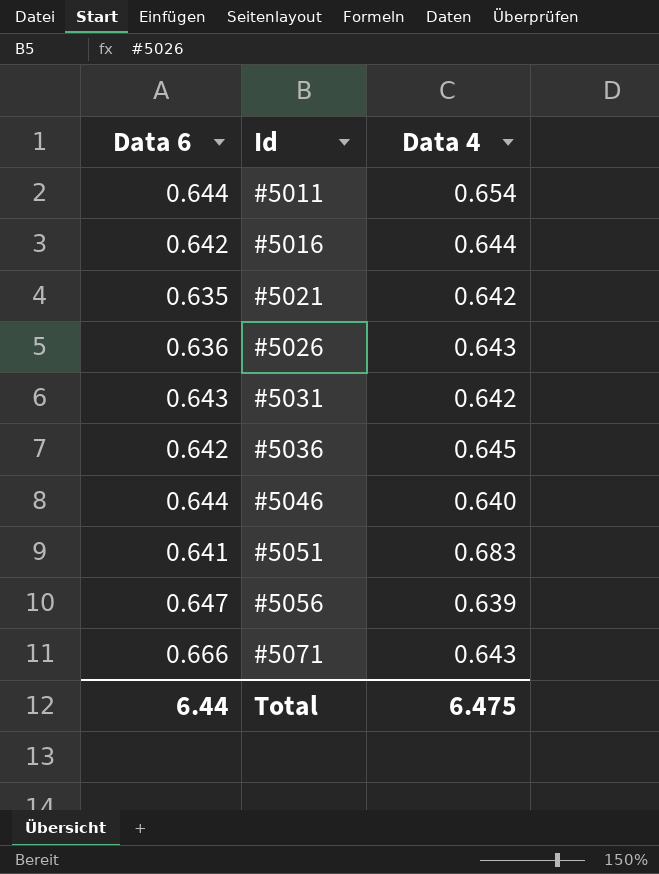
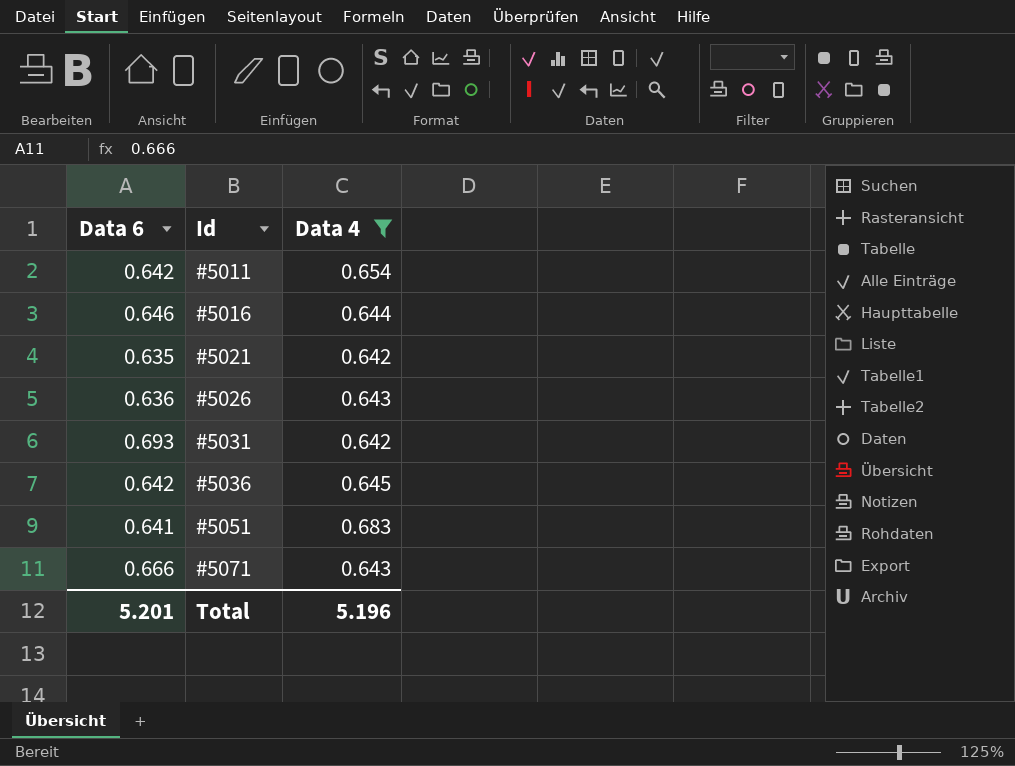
filter: none -> Data 4 >= 0.642
#5011 | Data 6: 0.644 -> 0.642
#5016 | Data 6: 0.642 -> 0.646
#5031 | Data 6: 0.643 -> 0.693
Total | Data 6: 6.44 -> 5.201
Total | Data 4: 6.475 -> 5.196

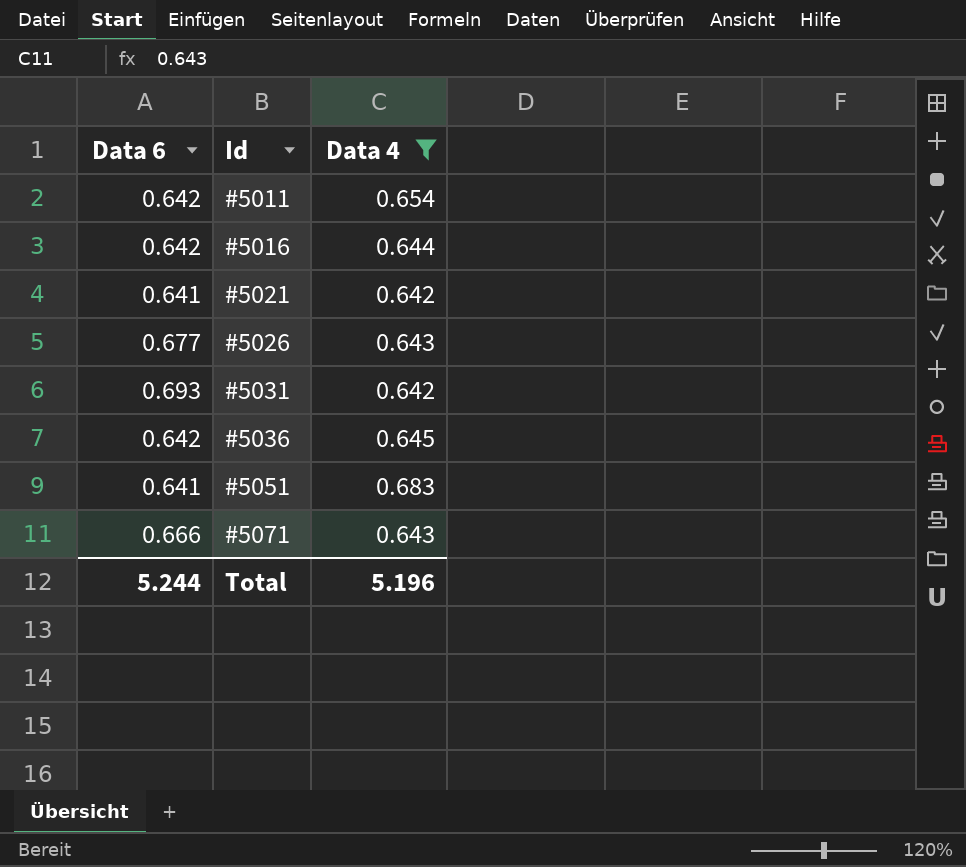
#5016 | Data 6: 0.646 -> 0.642
#5021 | Data 6: 0.635 -> 0.641
#5026 | Data 6: 0.636 -> 0.677
Total | Data 6: 5.201 -> 5.244

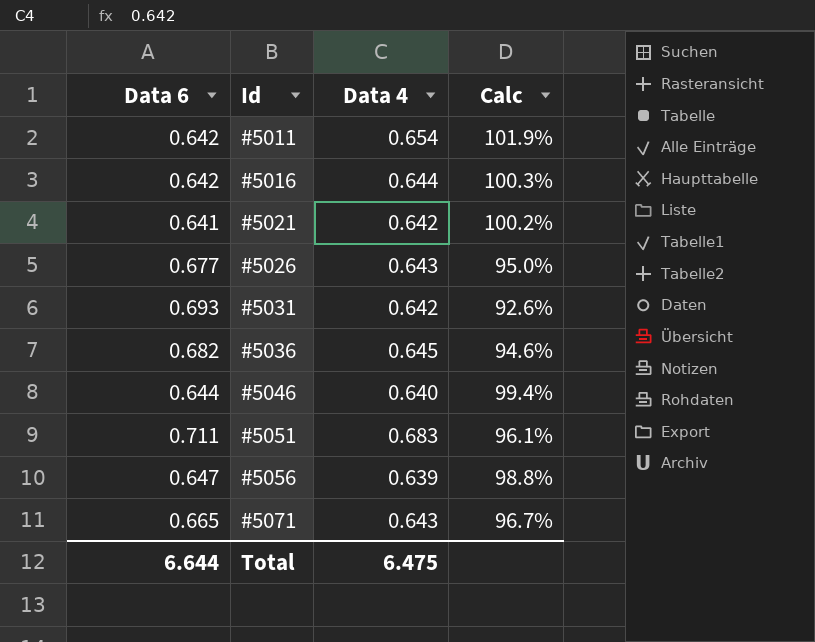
filter: Data 4 >= 0.642 -> none
column Calc | formula: none -> [Data 4] / [Data 6]
#5036 | Data 6: 0.642 -> 0.682
#5051 | Data 6: 0.641 -> 0.711
#5071 | Data 6: 0.666 -> 0.665
Total | Data 6: 5.244 -> 6.644
Total | Data 4: 5.196 -> 6.475

